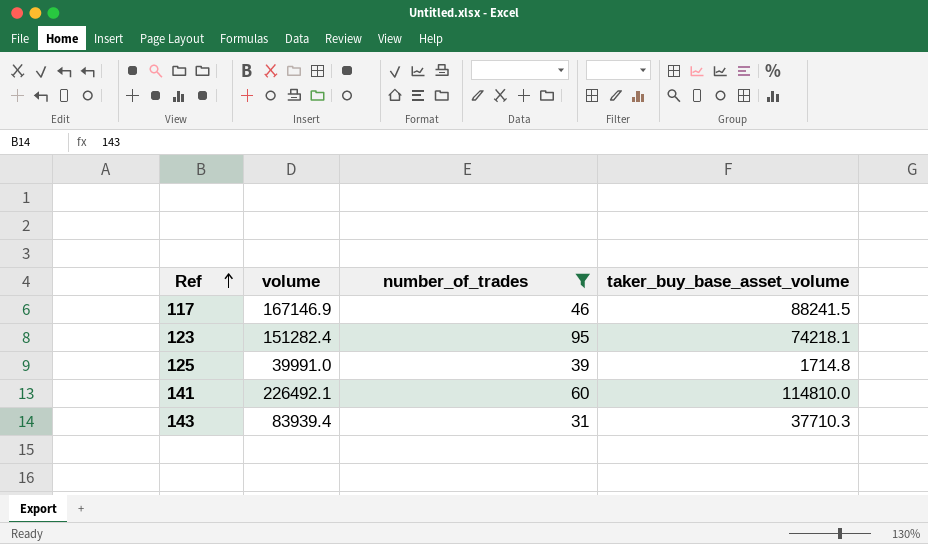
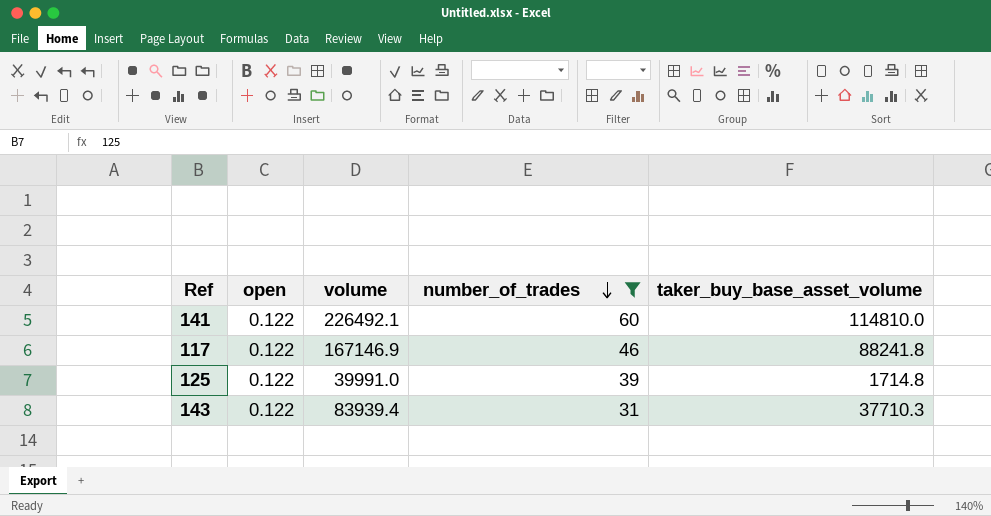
row order: Ref ascending -> number_of_trades descending
column open | position: none -> 2
row 123: 151282.4 | 95 | 74218.1 -> none
117 | taker_buy_base_asset_volume: 88241.5 -> 88241.8

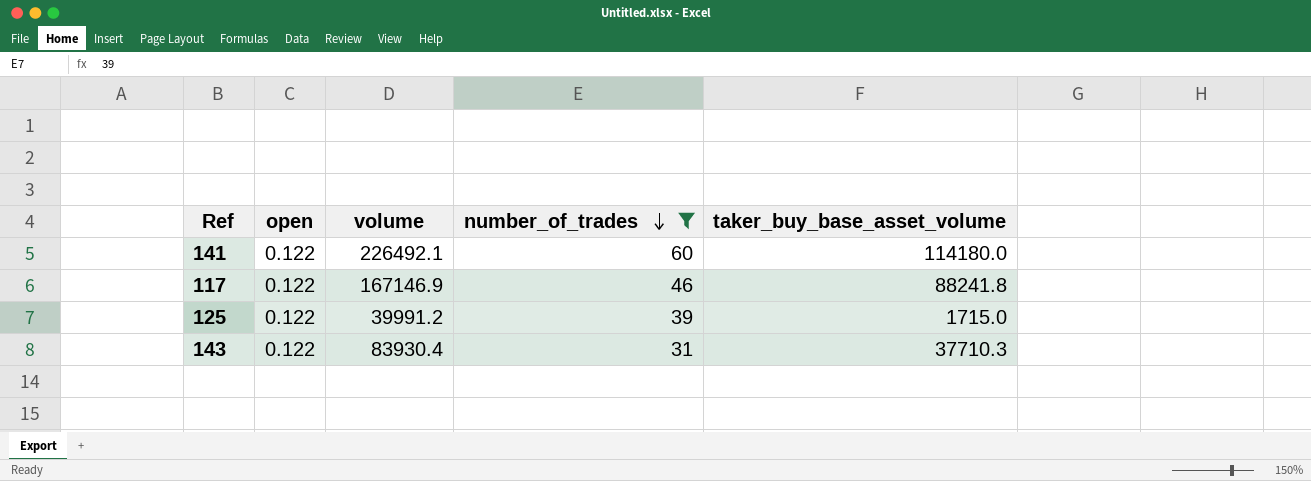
141 | taker_buy_base_asset_volume: 114810.0 -> 114180.0
125 | volume: 39991.0 -> 39991.2
125 | taker_buy_base_asset_volume: 1714.8 -> 1715.0
143 | volume: 83939.4 -> 83930.4

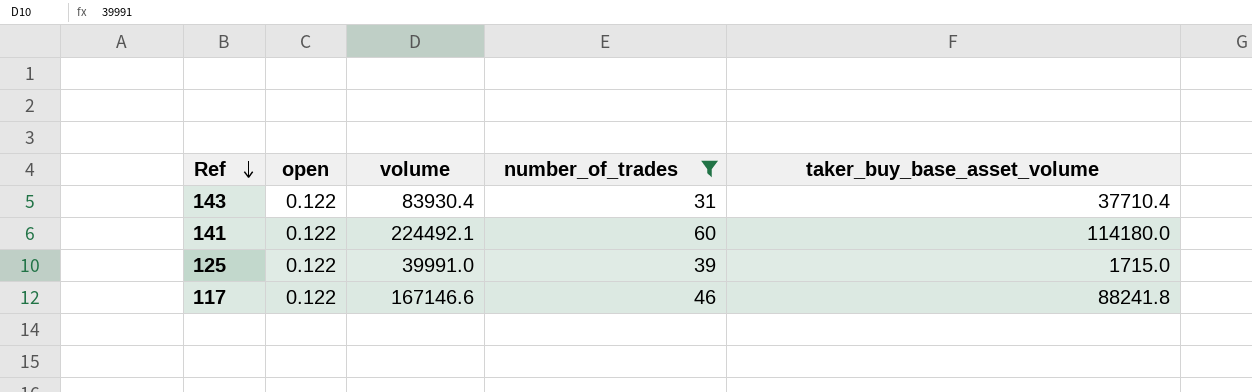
row order: number_of_trades descending -> Ref descending
143 | taker_buy_base_asset_volume: 37710.3 -> 37710.4
141 | volume: 226492.1 -> 224492.1
125 | volume: 39991.2 -> 39991.0
117 | volume: 167146.9 -> 167146.6

